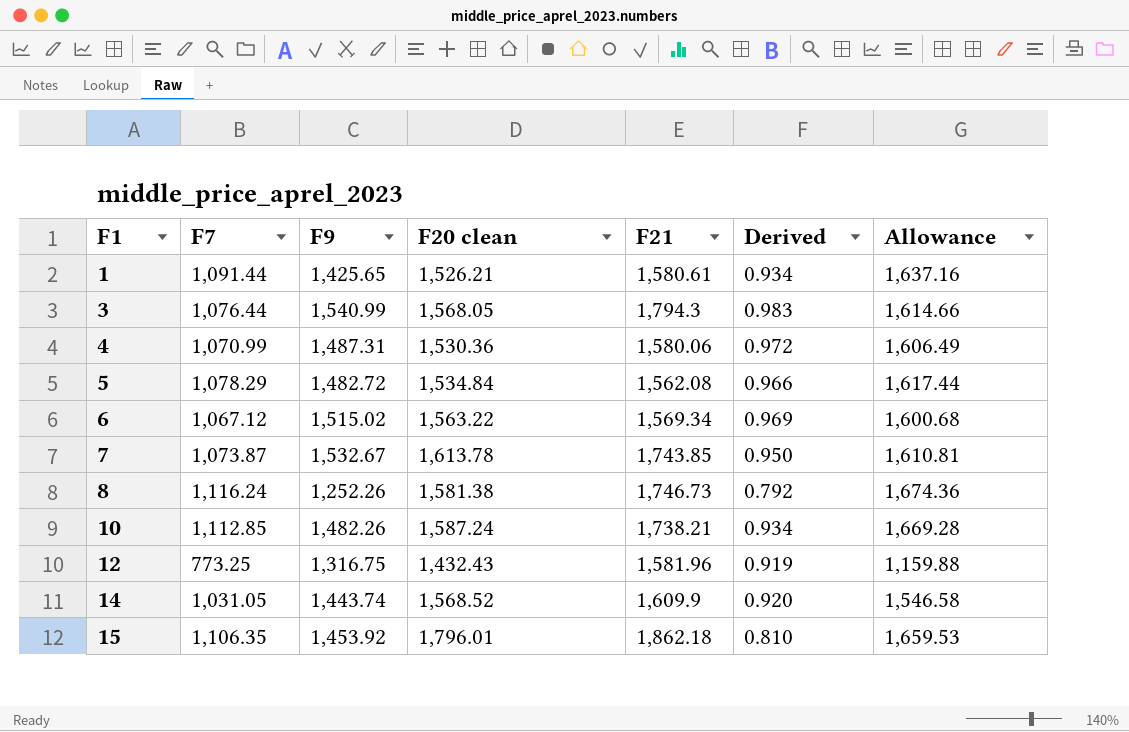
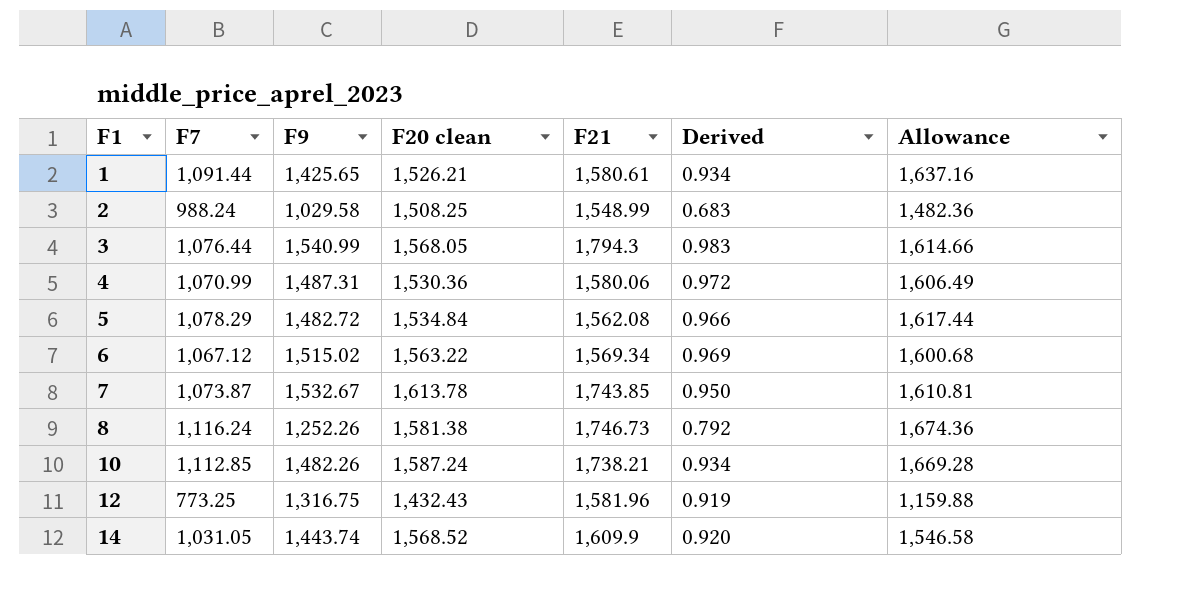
row 15: 1,106.35 | 1,453.92 | 1,796.01 | 1,862.18 | 0.810 | 1,659.53 -> none
row 2: none -> 988.24 | 1,029.58 | 1,508.25 | 1,548.99 | 0.683 | 1,482.36

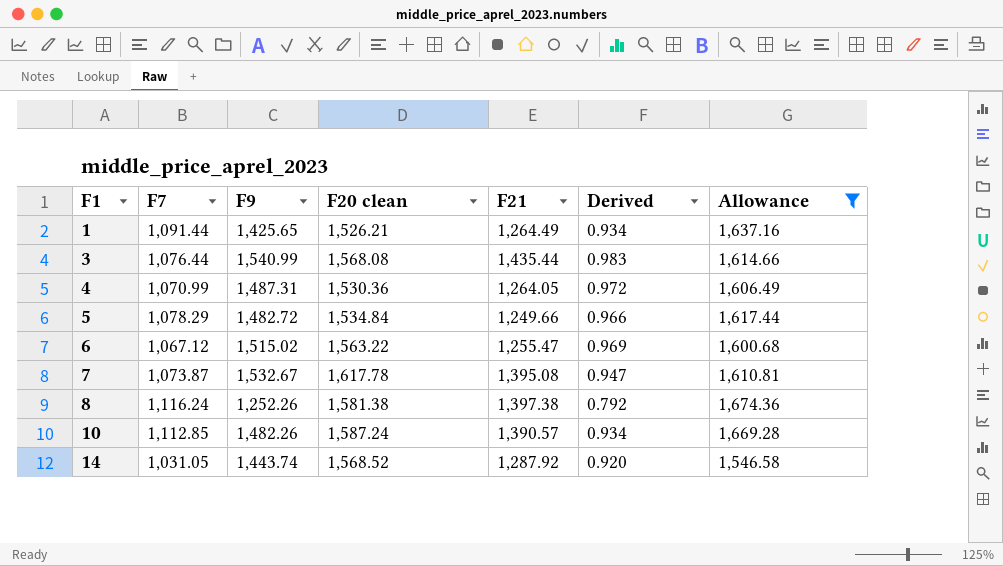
filter: none -> Allowance >= 1,546.58
1 | F21: 1,580.61 -> 1,264.49
3 | F20 clean: 1,568.05 -> 1,568.08
3 | F21: 1,794.3 -> 1,435.44
4 | F21: 1,580.06 -> 1,264.05
5 | F21: 1,562.08 -> 1,249.66
6 | F21: 1,569.34 -> 1,255.47
7 | F20 clean: 1,613.78 -> 1,617.78
7 | F21: 1,743.85 -> 1,395.08
7 | Derived: 0.950 -> 0.947
8 | F21: 1,746.73 -> 1,397.38
10 | F21: 1,738.21 -> 1,390.57
14 | F21: 1,609.9 -> 1,287.92

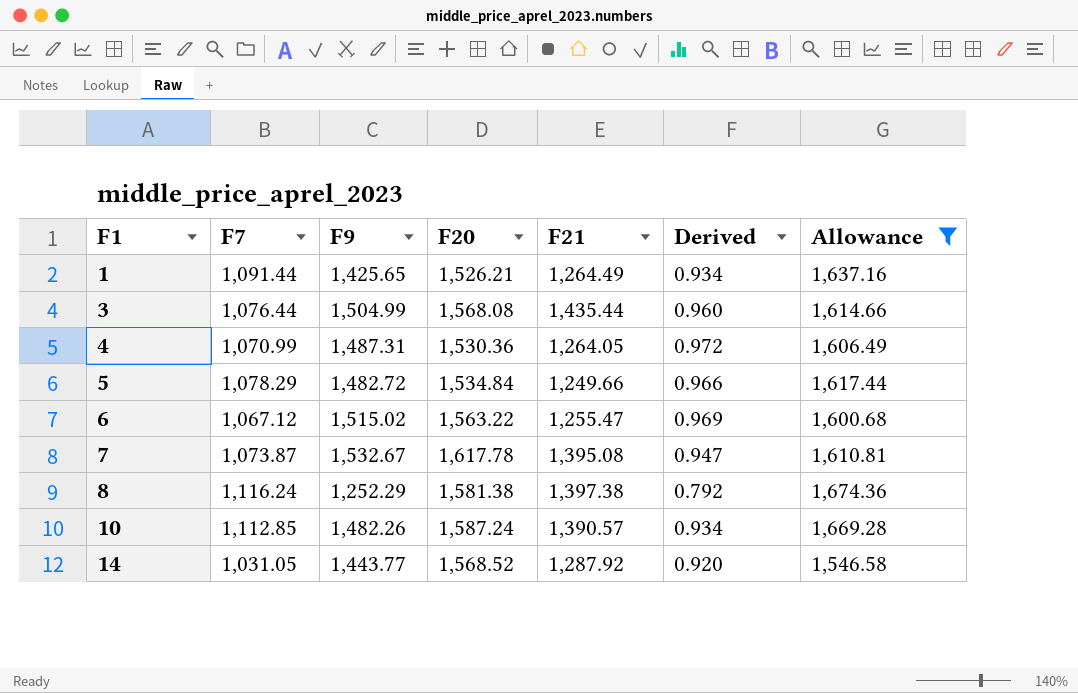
column name: F20 clean -> F20
3 | F9: 1,540.99 -> 1,504.99
3 | Derived: 0.983 -> 0.960
8 | F9: 1,252.26 -> 1,252.29
14 | F9: 1,443.74 -> 1,443.77

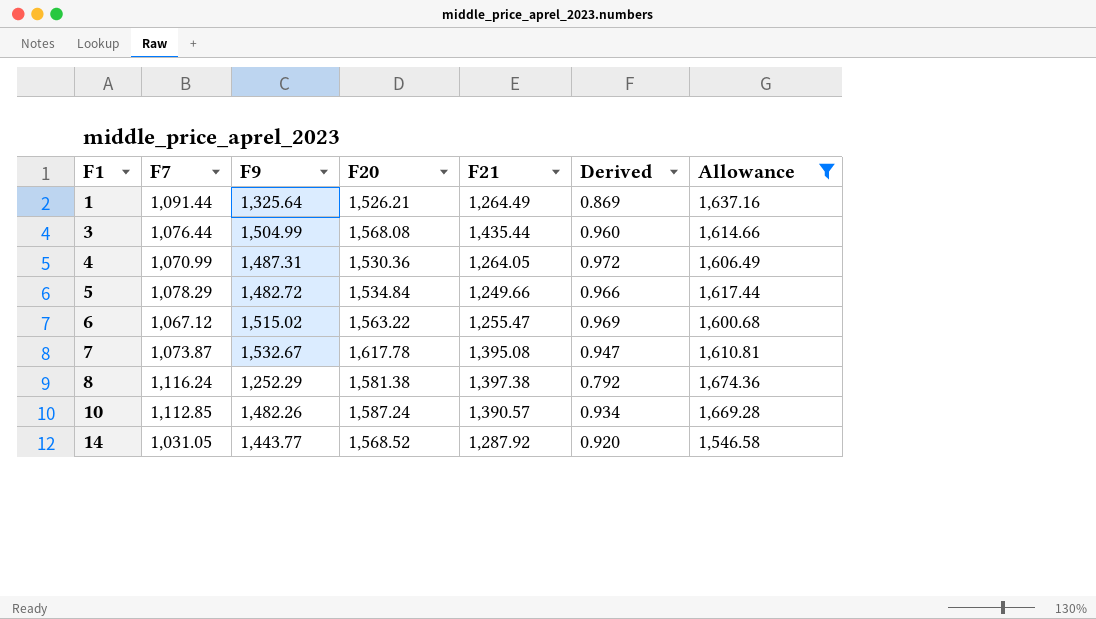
1 | F9: 1,425.65 -> 1,325.64
1 | Derived: 0.934 -> 0.869

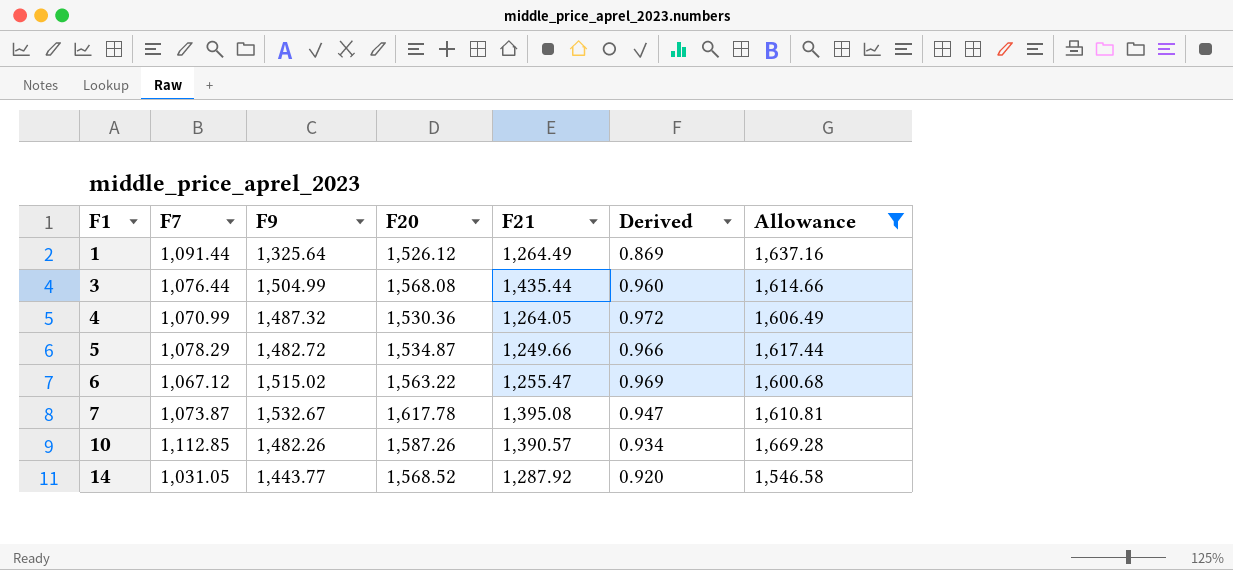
row 8: 1,116.24 | 1,252.29 | 1,581.38 | 1,397.38 | 0.792 | 1,674.36 -> none
1 | F20: 1,526.21 -> 1,526.12
4 | F9: 1,487.31 -> 1,487.32
5 | F20: 1,534.84 -> 1,534.87
10 | F20: 1,587.24 -> 1,587.26

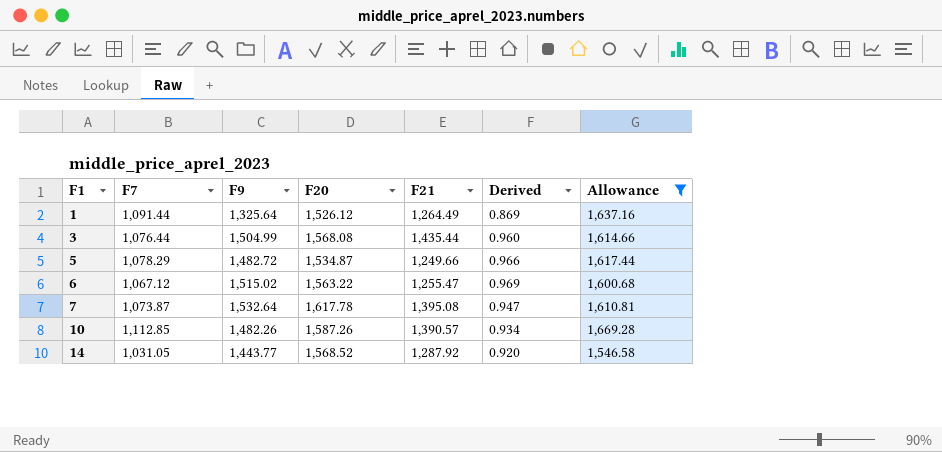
row 4: 1,070.99 | 1,487.32 | 1,530.36 | 1,264.05 | 0.972 | 1,606.49 -> none
7 | F9: 1,532.67 -> 1,532.64

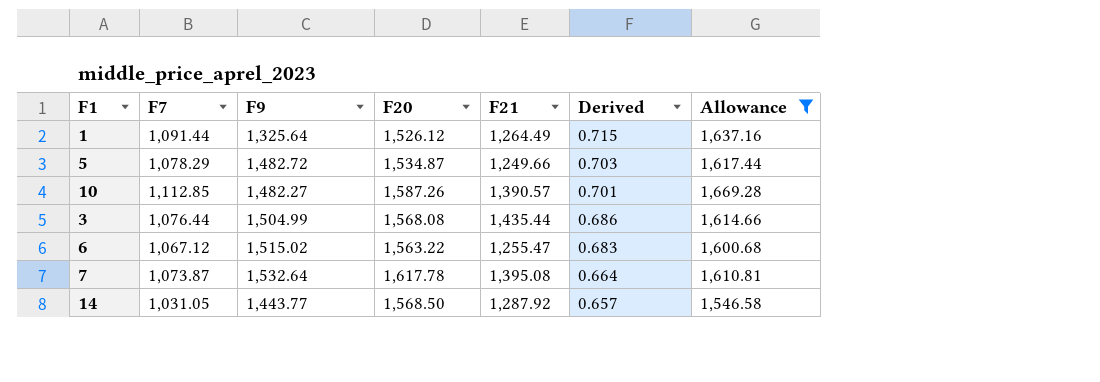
row order: F1 ascending -> Derived descending
column Derived | formula: [F9] / [F20] -> [F7] / [F20]
10 | F9: 1,482.26 -> 1,482.27
14 | F20: 1,568.52 -> 1,568.50

